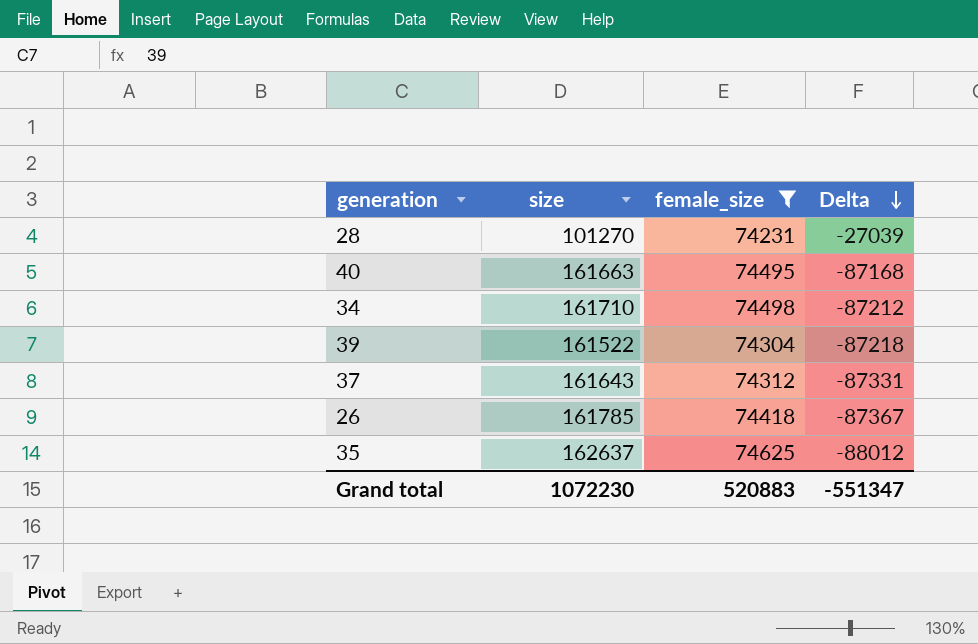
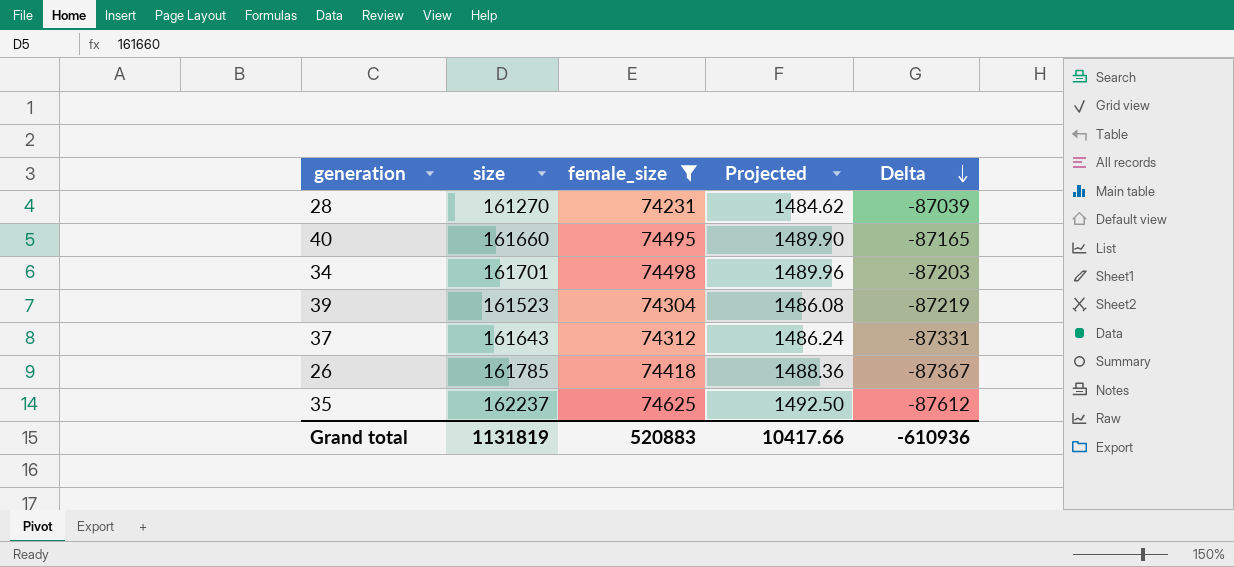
column Projected | formula: none -> [female_size] * 0.02
28 | size: 101270 -> 161270
28 | Delta: -27039 -> -87039
40 | size: 161663 -> 161660
40 | Delta: -87168 -> -87165
34 | size: 161710 -> 161701
34 | Delta: -87212 -> -87203
39 | size: 161522 -> 161523
39 | Delta: -87218 -> -87219
35 | size: 162637 -> 162237
35 | Delta: -88012 -> -87612
Grand total | size: 1072230 -> 1131819
Grand total | Delta: -551347 -> -610936

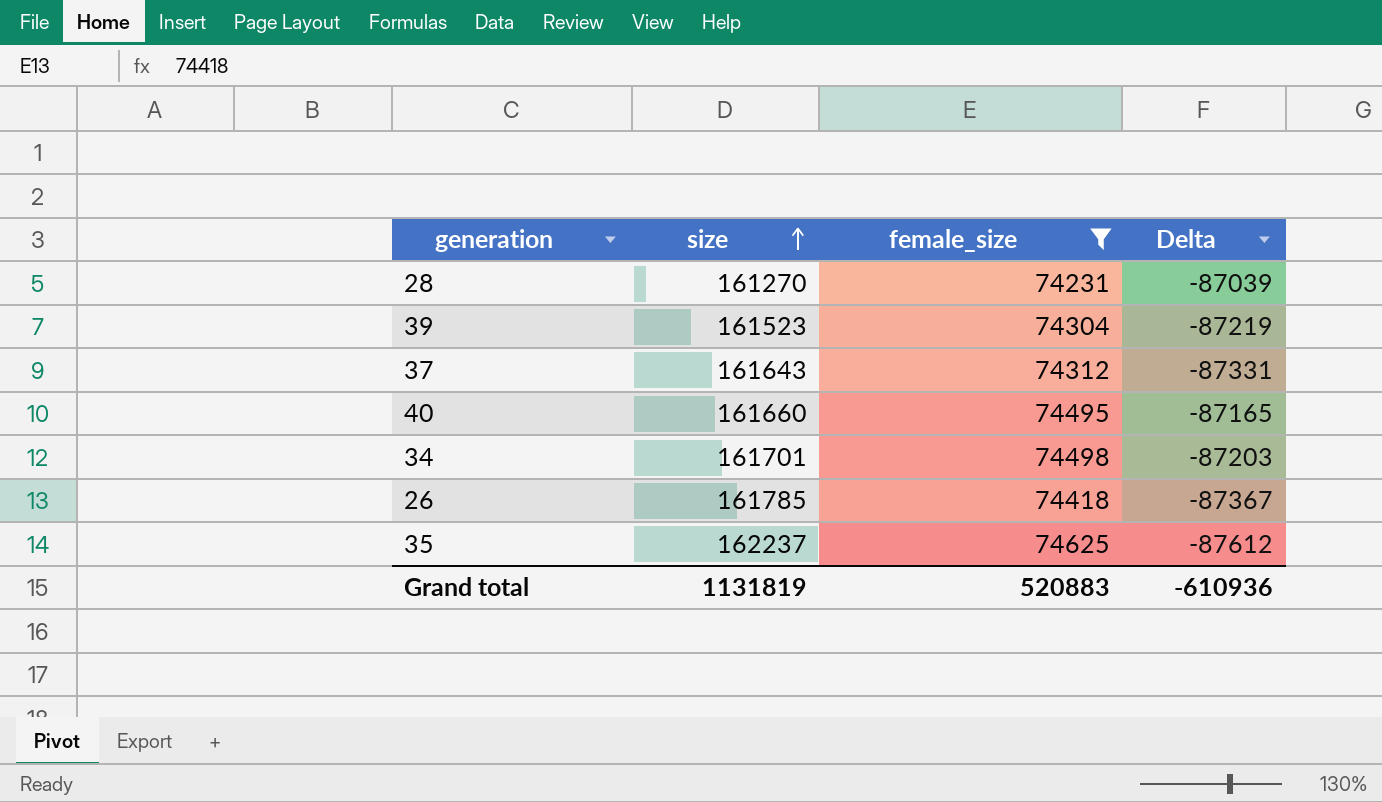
row order: Delta descending -> size ascending
column Projected | formula: [female_size] * 0.02 -> none

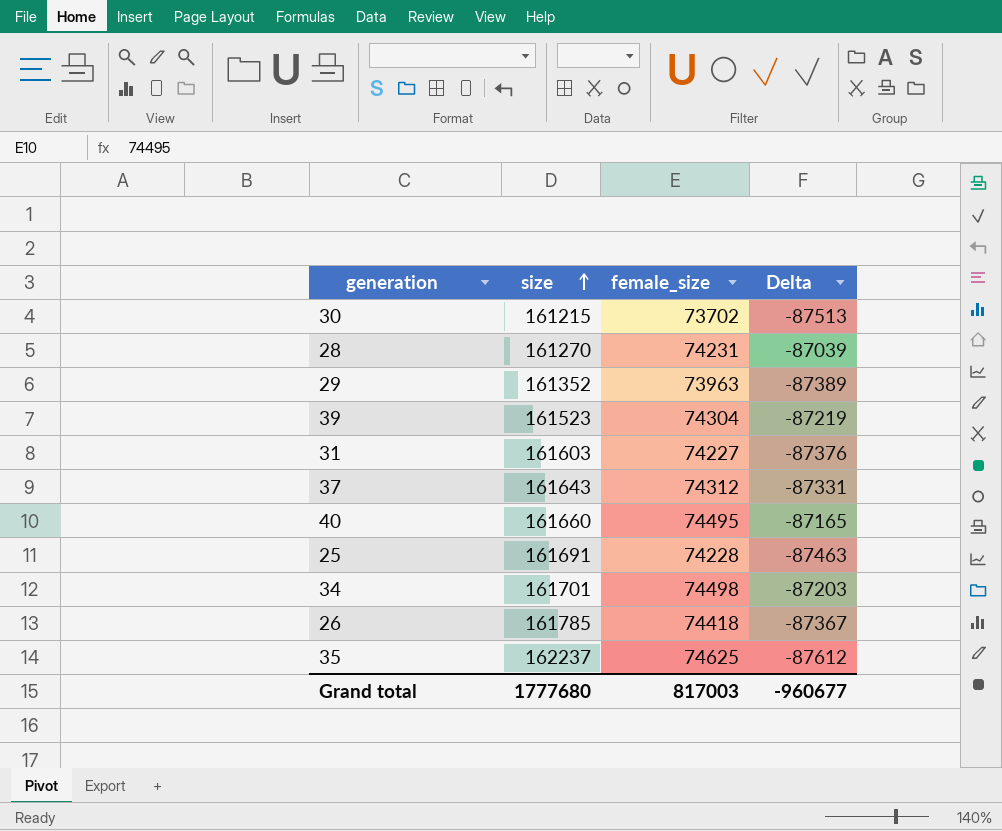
filter: female_size >= 74231 -> none
Grand total | size: 1131819 -> 1777680
Grand total | female_size: 520883 -> 817003
Grand total | Delta: -610936 -> -960677

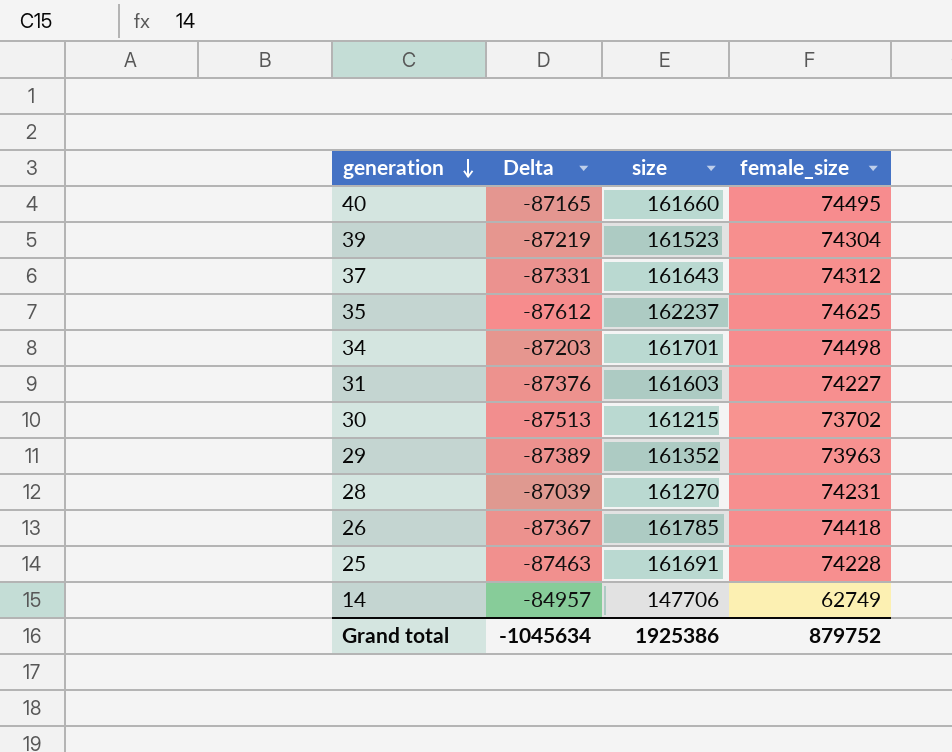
row order: size ascending -> generation descending
column Delta | position: 4 -> 2
row 14: none -> -84957 | 147706 | 62749
Grand total | Delta: -960677 -> -1045634
Grand total | size: 1777680 -> 1925386
Grand total | female_size: 817003 -> 879752

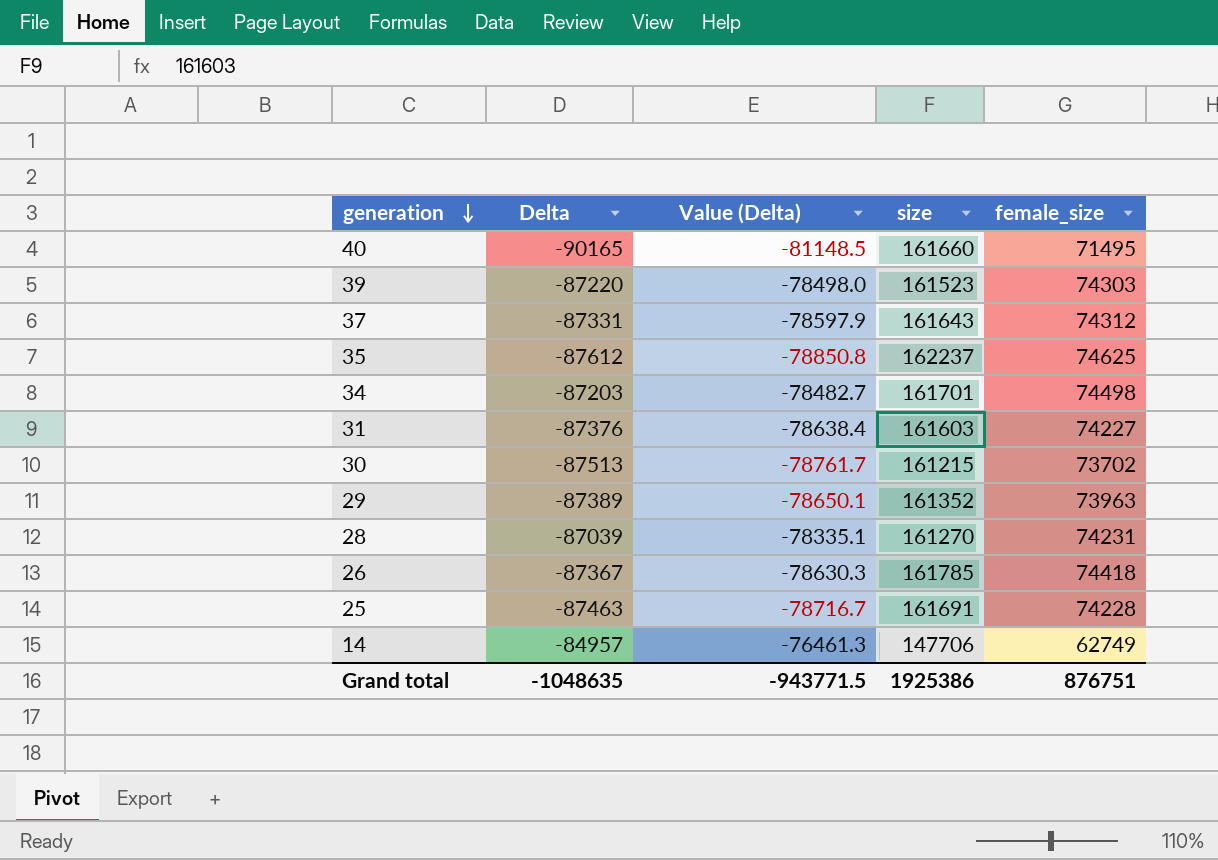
column Value (Delta) | formula: none -> [Delta] * 0.9
40 | Delta: -87165 -> -90165
40 | female_size: 74495 -> 71495
39 | Delta: -87219 -> -87220
39 | female_size: 74304 -> 74303
Grand total | Delta: -1045634 -> -1048635
Grand total | female_size: 879752 -> 876751

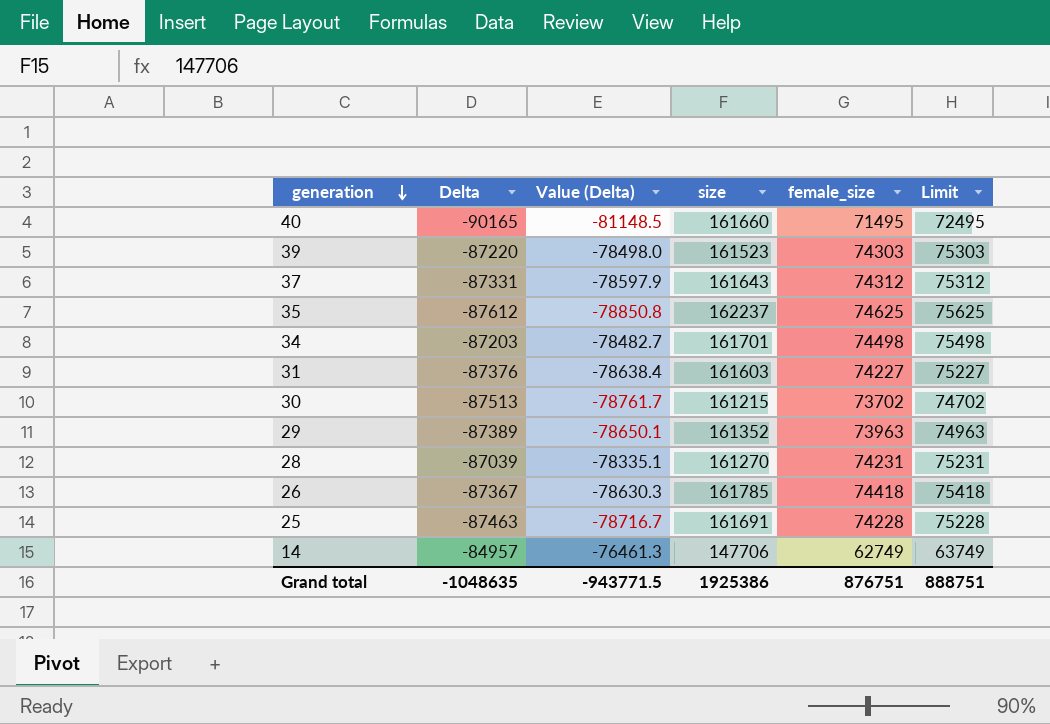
column Limit | formula: none -> [female_size] + 1000

